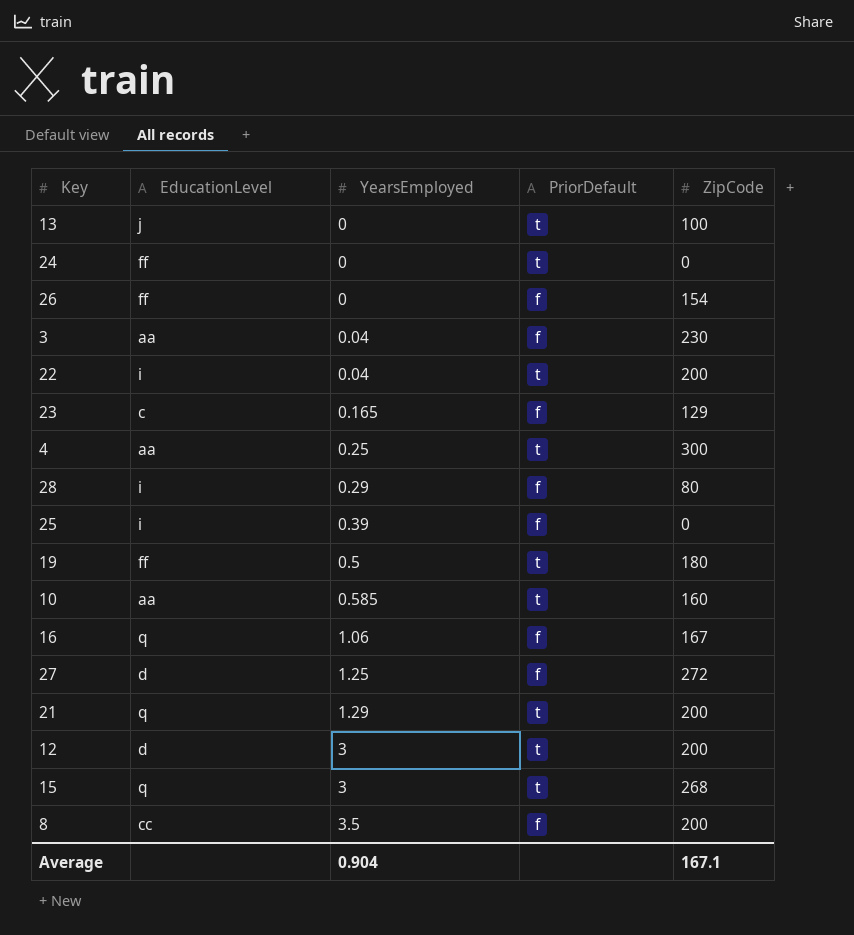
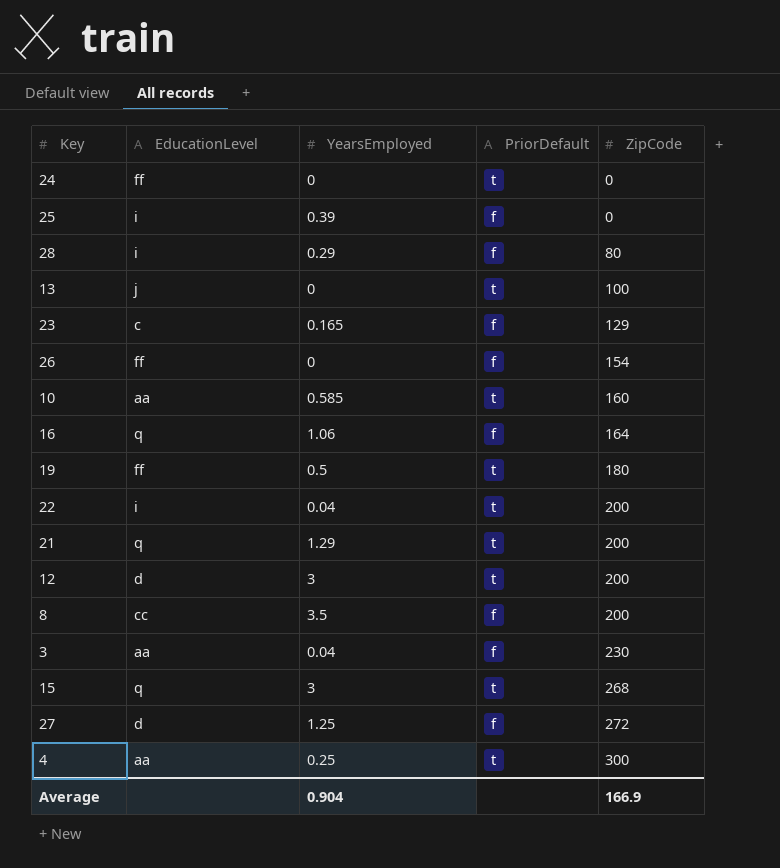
row order: YearsEmployed ascending -> ZipCode ascending
16 | ZipCode: 167 -> 164
Average | ZipCode: 167.1 -> 166.9

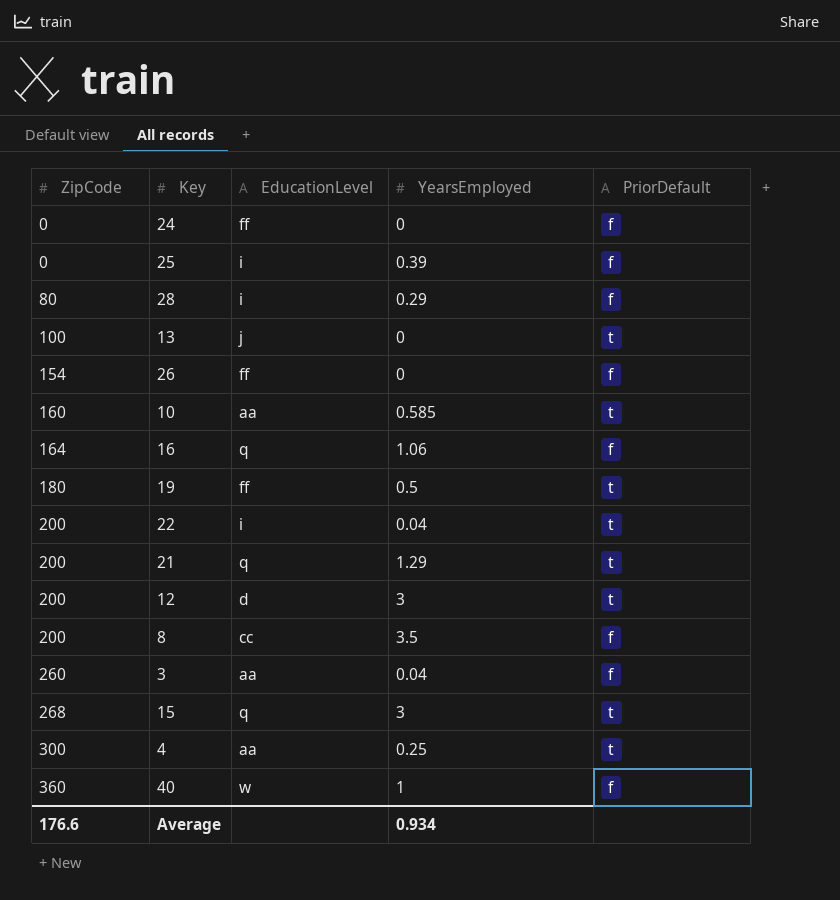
column ZipCode | position: 5 -> 1
row 23: c | 0.165 | f | 129 -> none
row 27: d | 1.25 | f | 272 -> none
24 | PriorDefault: t -> f
3 | ZipCode: 230 -> 260
row 40: none -> 360 | w | 1 | f
Average | ZipCode: 166.9 -> 176.6
Average | YearsEmployed: 0.904 -> 0.934

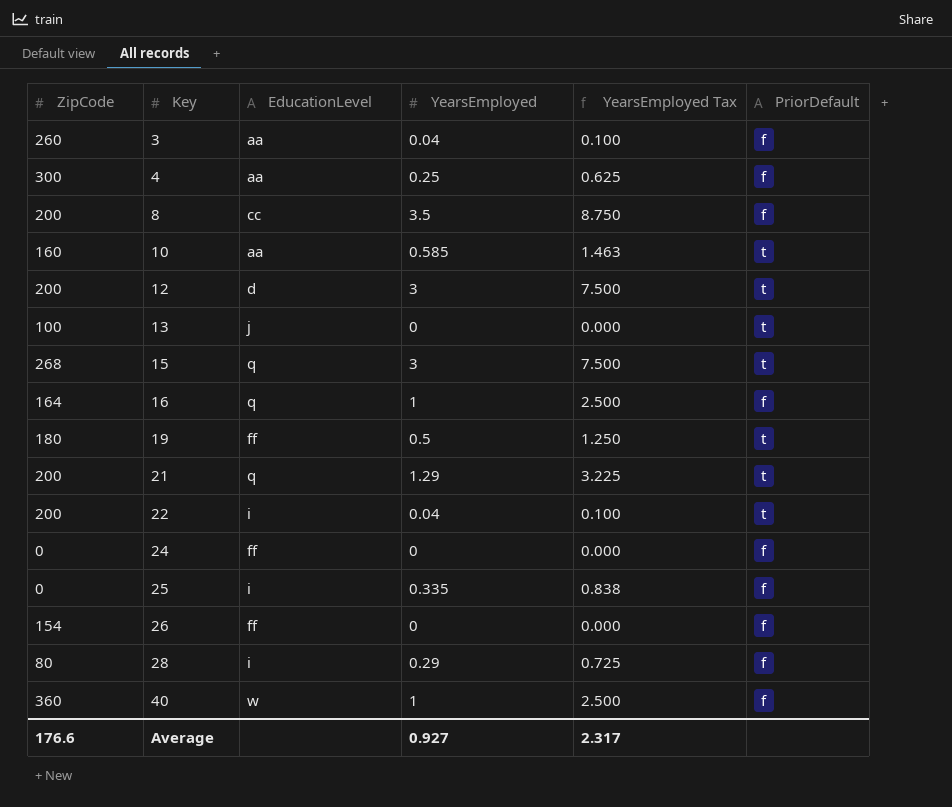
row order: ZipCode ascending -> Key ascending
column YearsEmployed Tax | formula: none -> [YearsEmployed] * 2.5
4 | PriorDefault: t -> f
16 | YearsEmployed: 1.06 -> 1
25 | YearsEmployed: 0.39 -> 0.335
Average | YearsEmployed: 0.934 -> 0.927

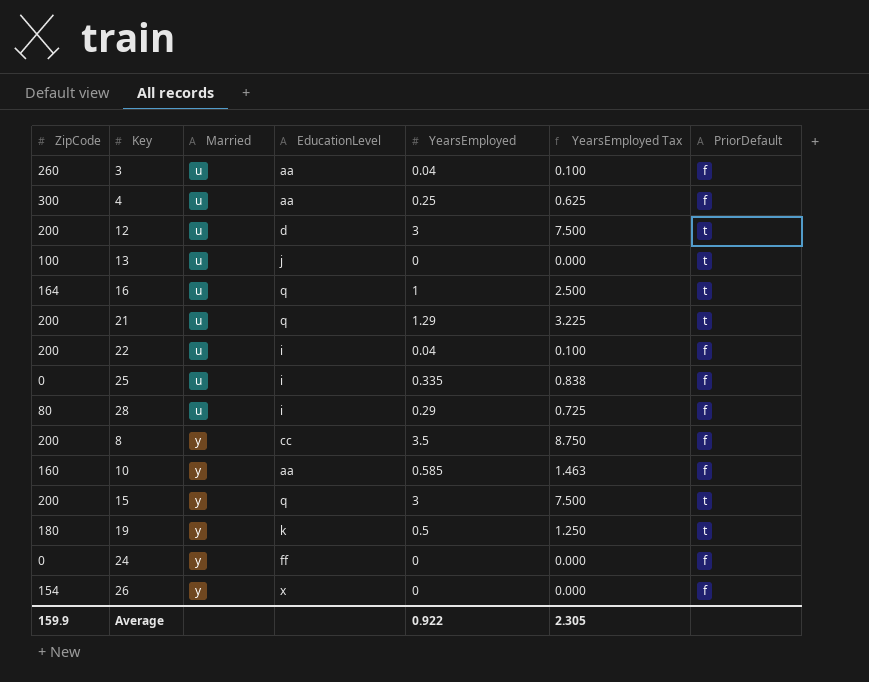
row order: Key ascending -> Married ascending
column Married | position: none -> 3
row 40: 360 | w | 1 | 2.500 | f -> none
16 | PriorDefault: f -> t
22 | PriorDefault: t -> f
10 | PriorDefault: t -> f
15 | ZipCode: 268 -> 200
19 | EducationLevel: ff -> k
26 | EducationLevel: ff -> x
Average | ZipCode: 176.6 -> 159.9
Average | YearsEmployed: 0.927 -> 0.922
Average | YearsEmployed Tax: 2.317 -> 2.305

